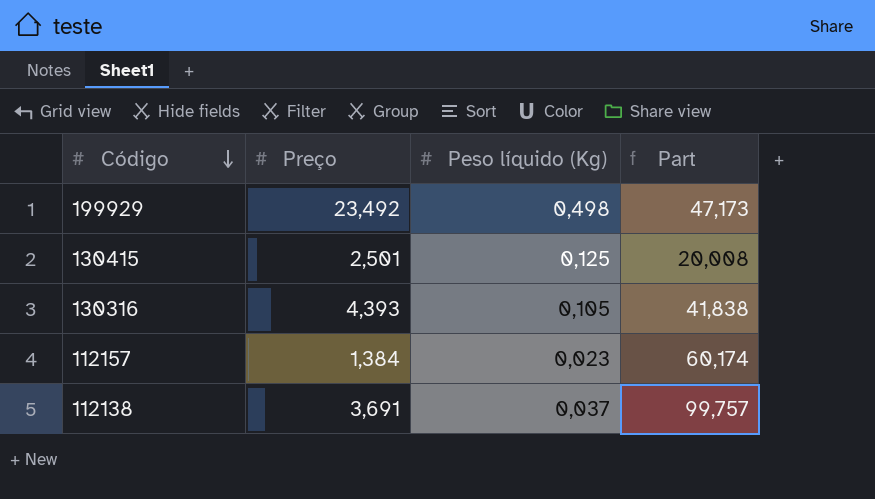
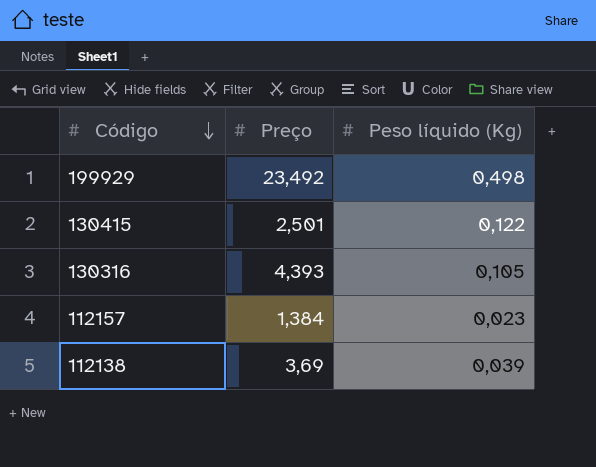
column Part | formula: [Preço] / [Peso líquido (Kg)] -> none
130415 | Peso líquido (Kg): 0,125 -> 0,122
112138 | Preço: 3,691 -> 3,69
112138 | Peso líquido (Kg): 0,037 -> 0,039

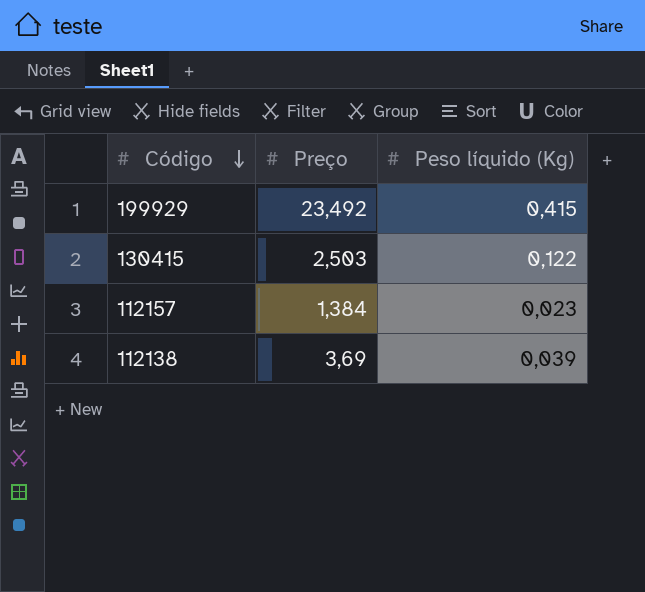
row 130316: 4,393 | 0,105 -> none
199929 | Peso líquido (Kg): 0,498 -> 0,415
130415 | Preço: 2,501 -> 2,503

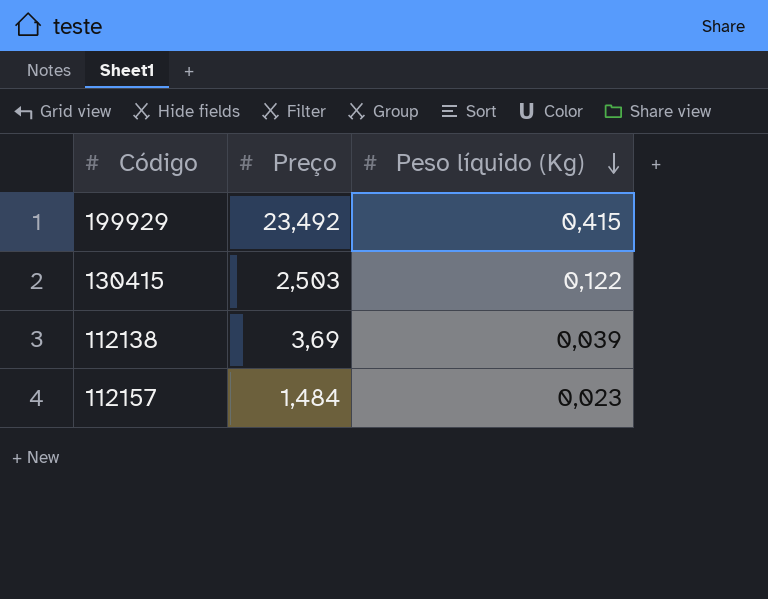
row order: Código descending -> Peso líquido (Kg) descending
112157 | Preço: 1,384 -> 1,484

